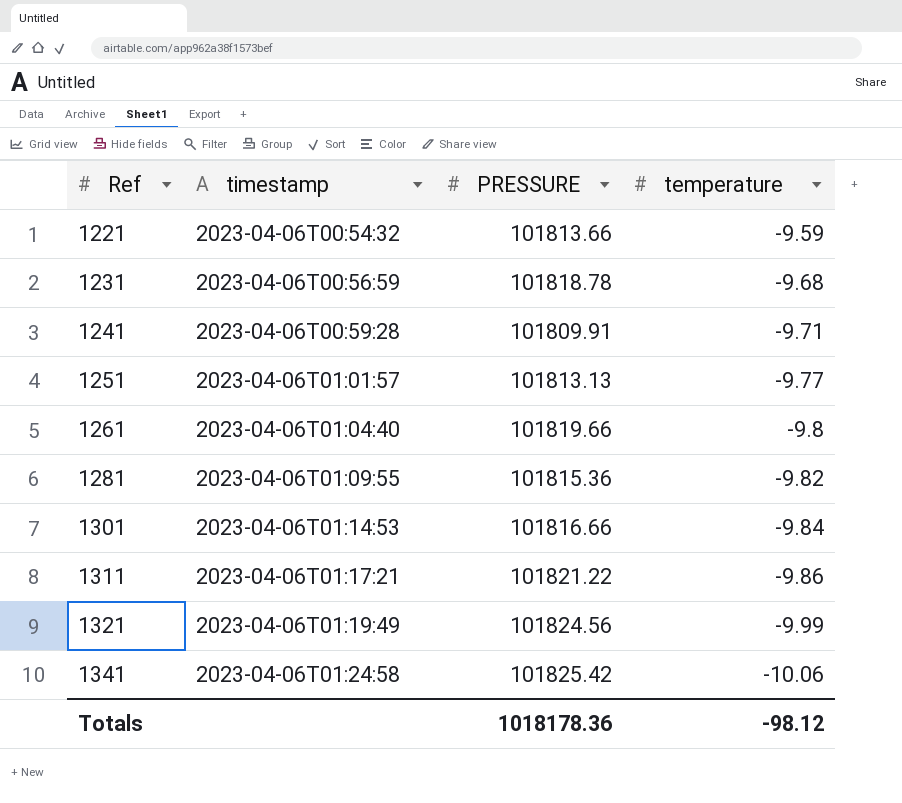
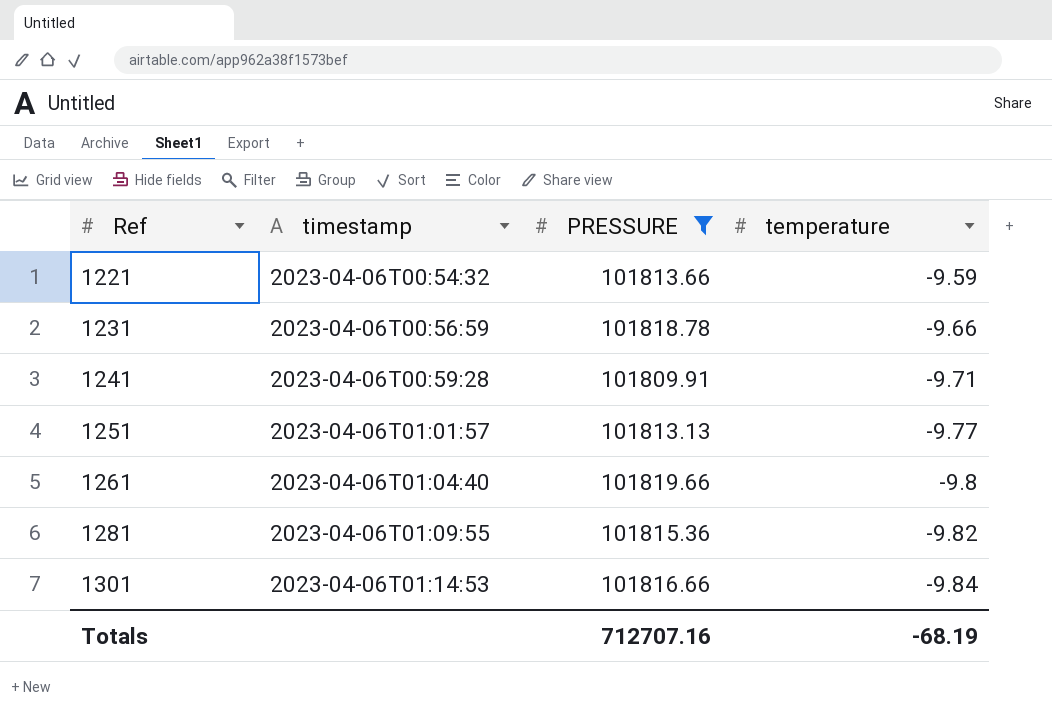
filter: none -> PRESSURE <= 101819.66
1231 | temperature: -9.68 -> -9.66
Totals | PRESSURE: 1018178.36 -> 712707.16
Totals | temperature: -98.12 -> -68.19

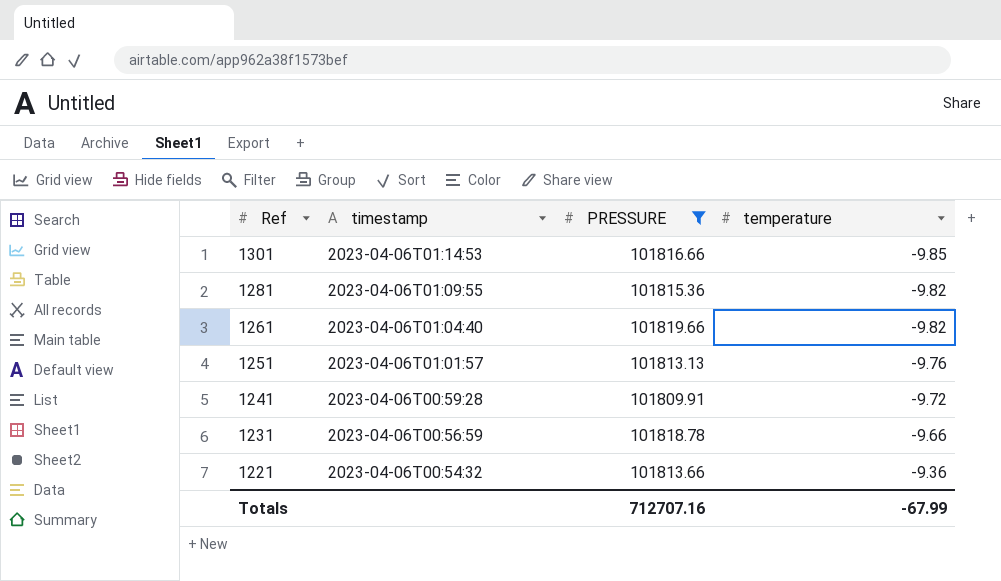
row order: Ref ascending -> Ref descending
1301 | temperature: -9.84 -> -9.85
1261 | temperature: -9.8 -> -9.82
1251 | temperature: -9.77 -> -9.76
1241 | temperature: -9.71 -> -9.72
1221 | temperature: -9.59 -> -9.36
Totals | temperature: -68.19 -> -67.99

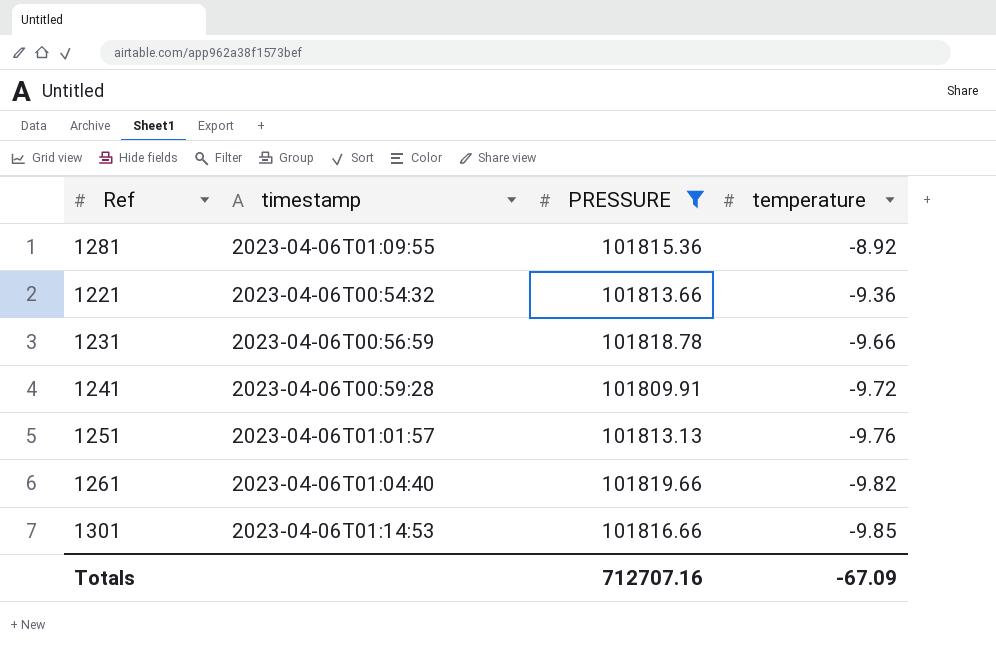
row order: Ref descending -> temperature descending
1281 | temperature: -9.82 -> -8.92
Totals | temperature: -67.99 -> -67.09

